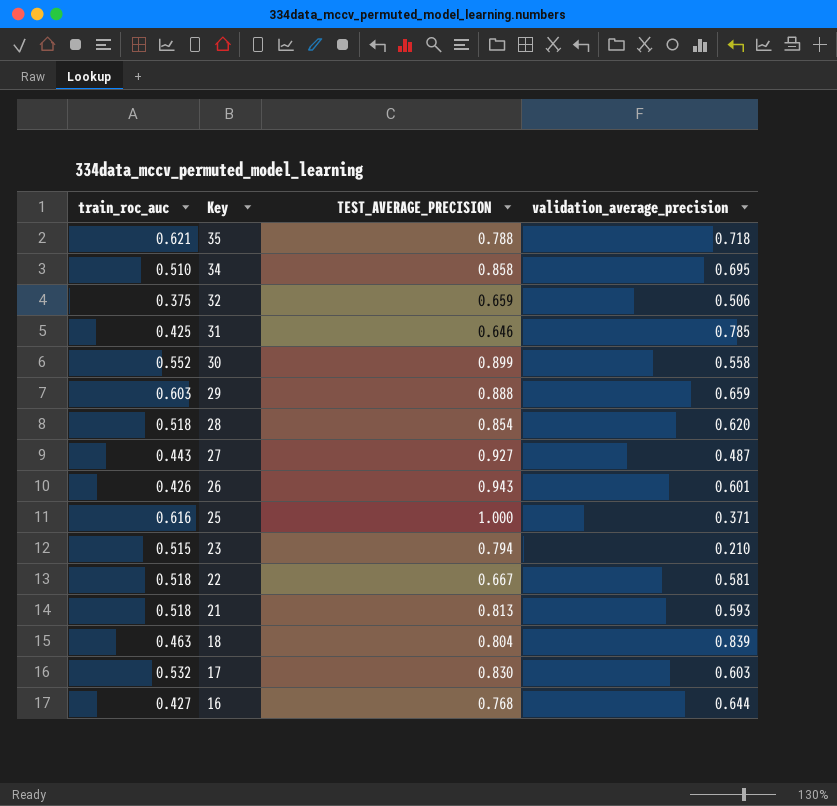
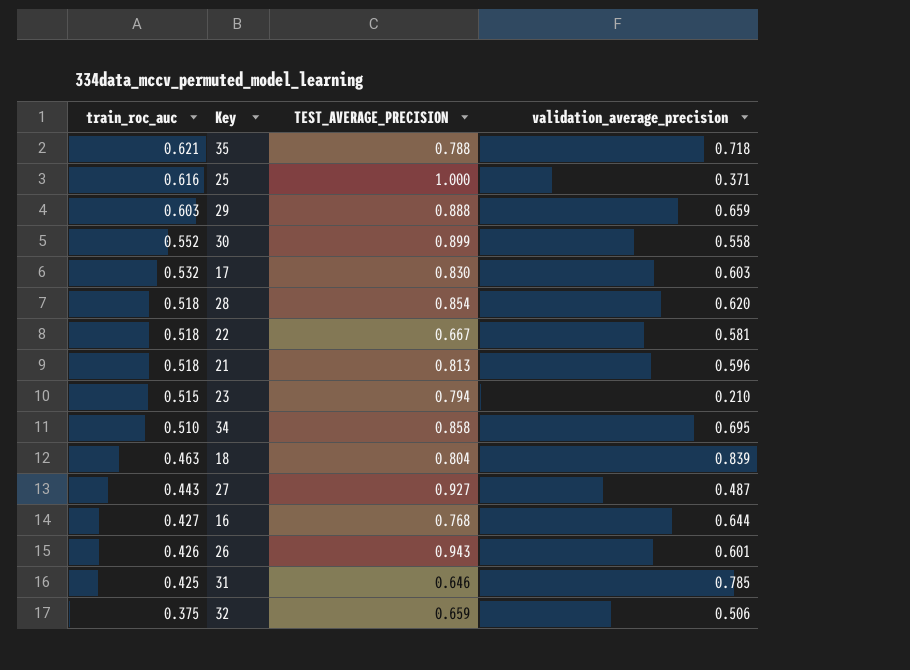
row order: Key descending -> train_roc_auc descending
21 | validation_average_precision: 0.593 -> 0.596

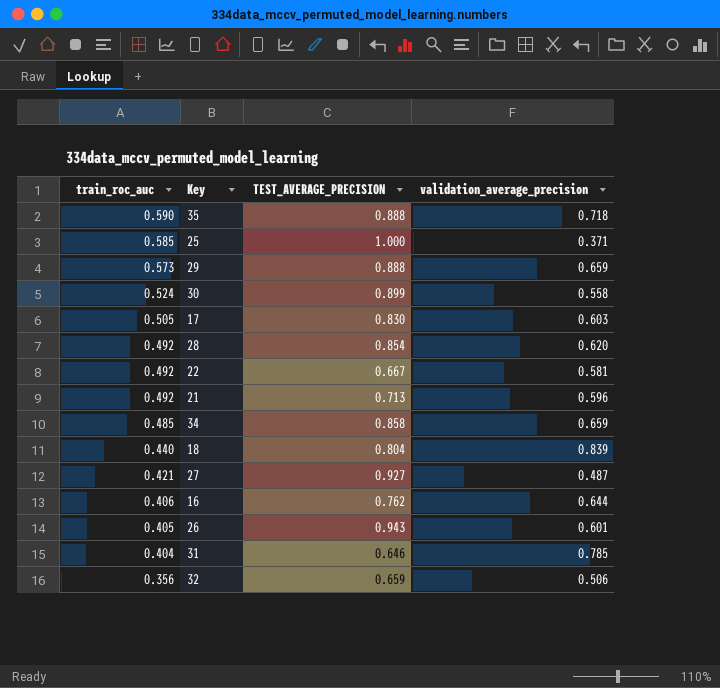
row 23: 0.515 | 0.794 | 0.210 -> none
35 | train_roc_auc: 0.621 -> 0.590
35 | TEST_AVERAGE_PRECISION: 0.788 -> 0.888
25 | train_roc_auc: 0.616 -> 0.585
29 | train_roc_auc: 0.603 -> 0.573
30 | train_roc_auc: 0.552 -> 0.524
17 | train_roc_auc: 0.532 -> 0.505
28 | train_roc_auc: 0.518 -> 0.492
22 | train_roc_auc: 0.518 -> 0.492
21 | train_roc_auc: 0.518 -> 0.492
21 | TEST_AVERAGE_PRECISION: 0.813 -> 0.713
34 | train_roc_auc: 0.510 -> 0.485
34 | validation_average_precision: 0.695 -> 0.659
18 | train_roc_auc: 0.463 -> 0.440
27 | train_roc_auc: 0.443 -> 0.421
16 | train_roc_auc: 0.427 -> 0.406
16 | TEST_AVERAGE_PRECISION: 0.768 -> 0.762
26 | train_roc_auc: 0.426 -> 0.405
31 | train_roc_auc: 0.425 -> 0.404
32 | train_roc_auc: 0.375 -> 0.356

